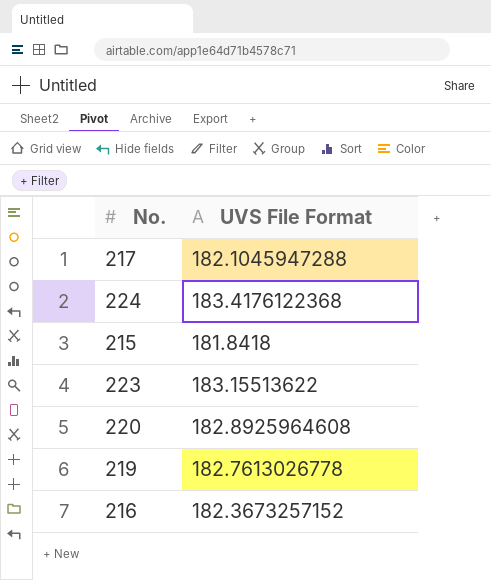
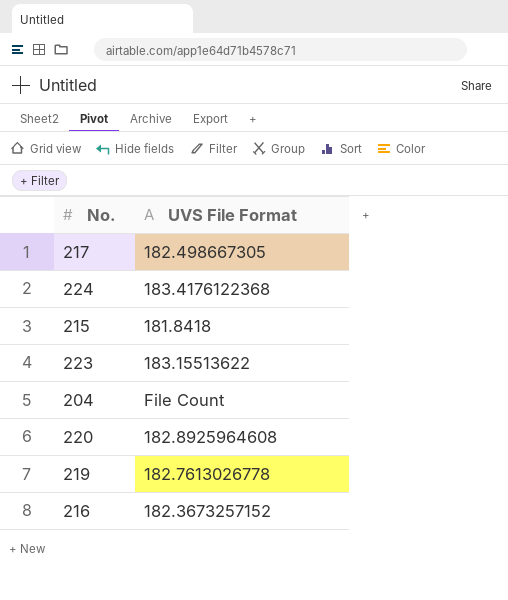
217 | UVS File Format: 182.1045947288 -> 182.498667305
row 204: none -> File Count

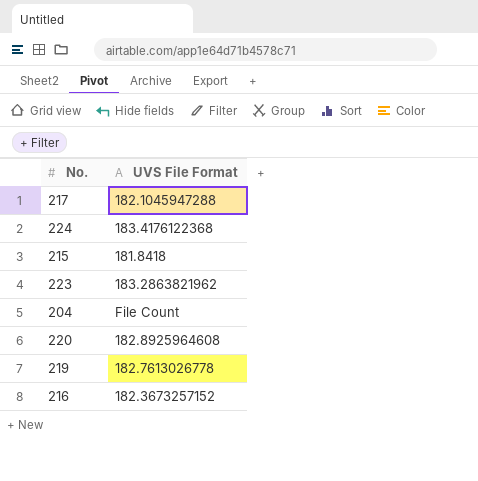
217 | UVS File Format: 182.498667305 -> 182.1045947288
223 | UVS File Format: 183.15513622 -> 183.2863821962

